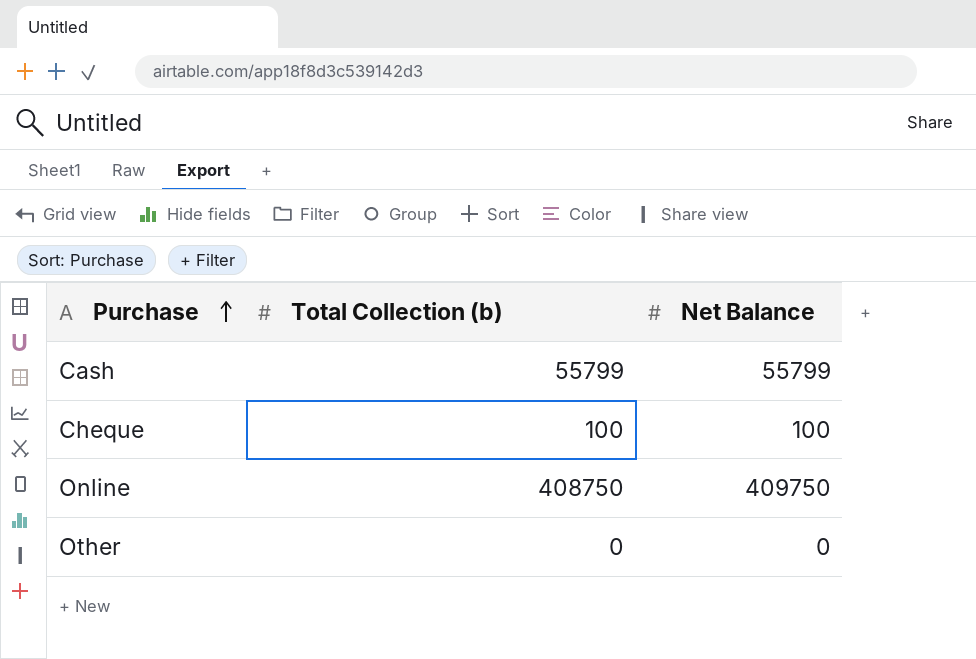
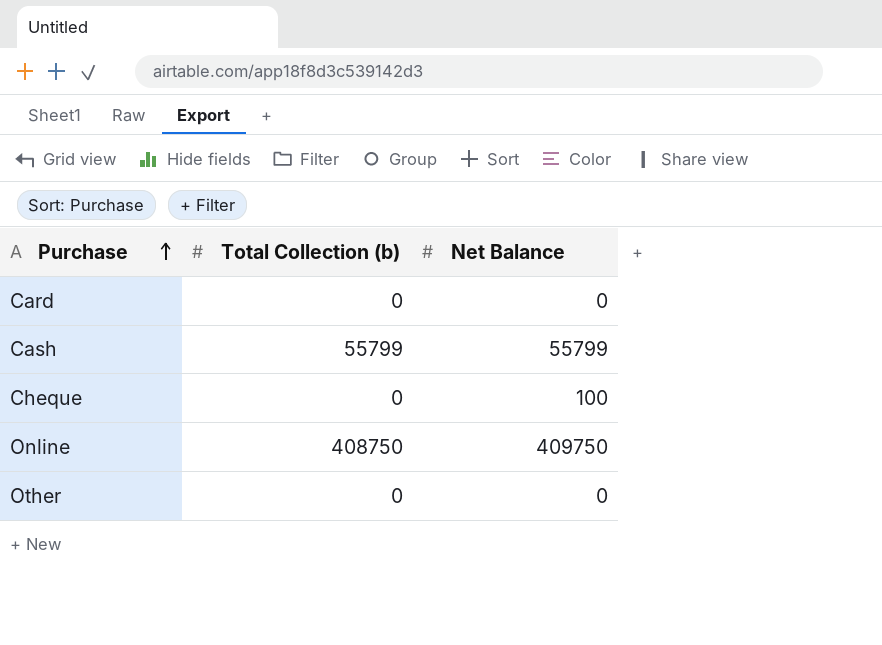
row Card: none -> 0 | 0
Cheque | Total Collection (b): 100 -> 0

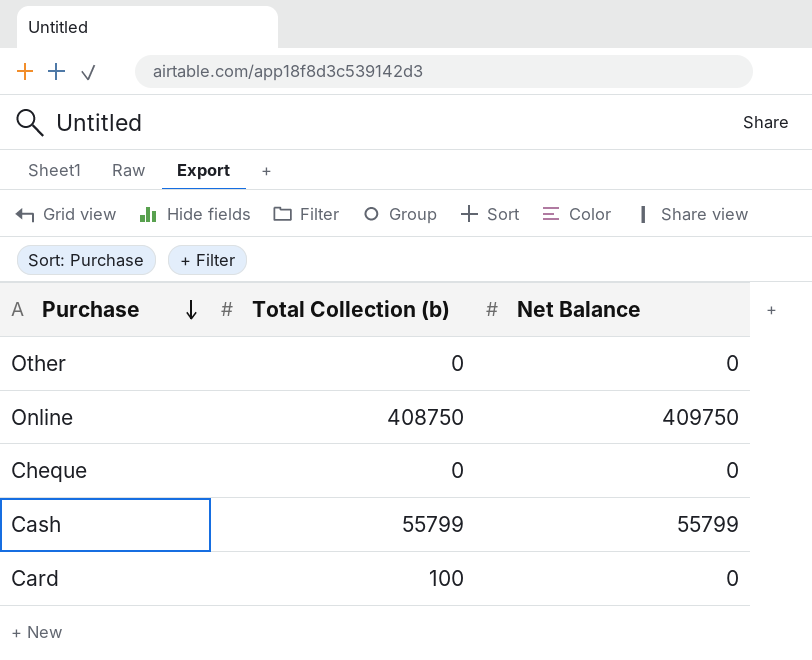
row order: Purchase ascending -> Purchase descending
Cheque | Net Balance: 100 -> 0
Card | Total Collection (b): 0 -> 100

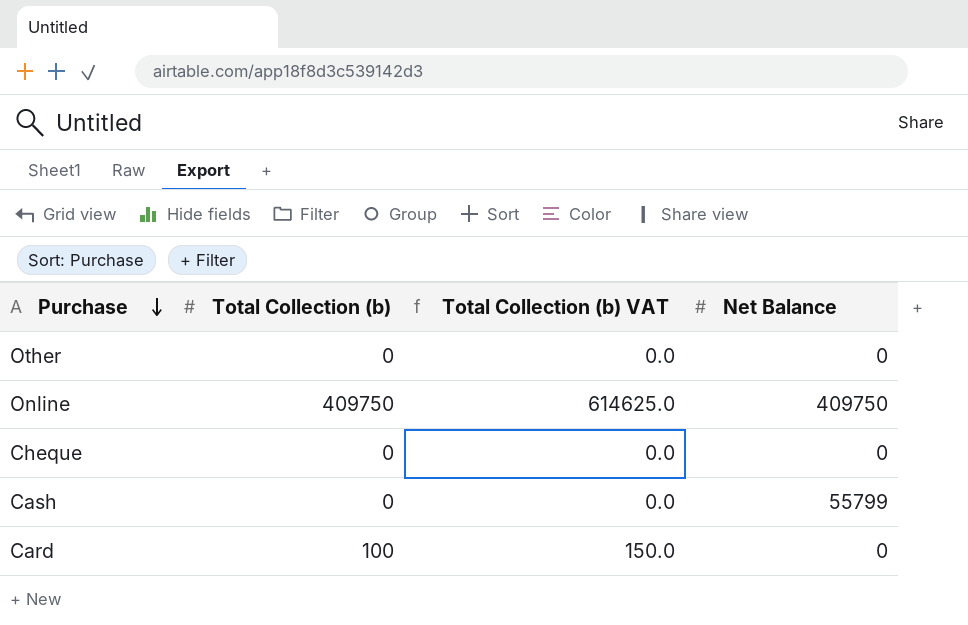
column Total Collection (b) VAT | formula: none -> [Total Collection (b)] * 1.5
Online | Total Collection (b): 408750 -> 409750
Cash | Total Collection (b): 55799 -> 0

